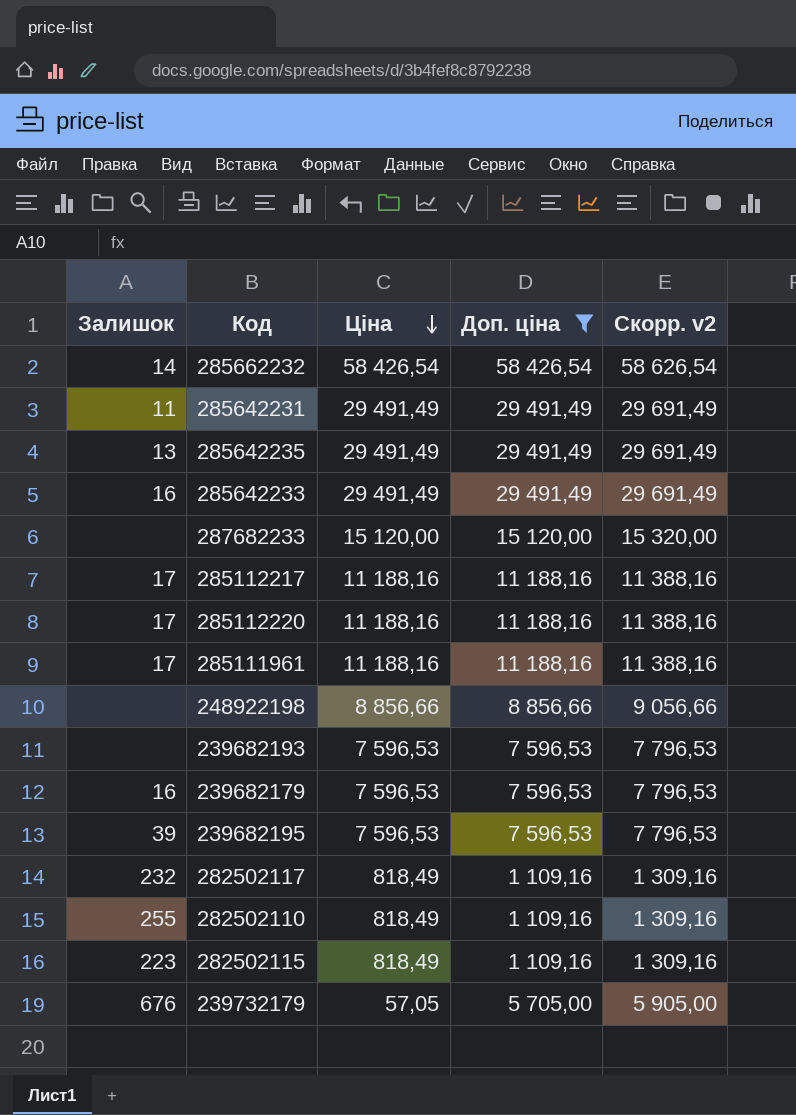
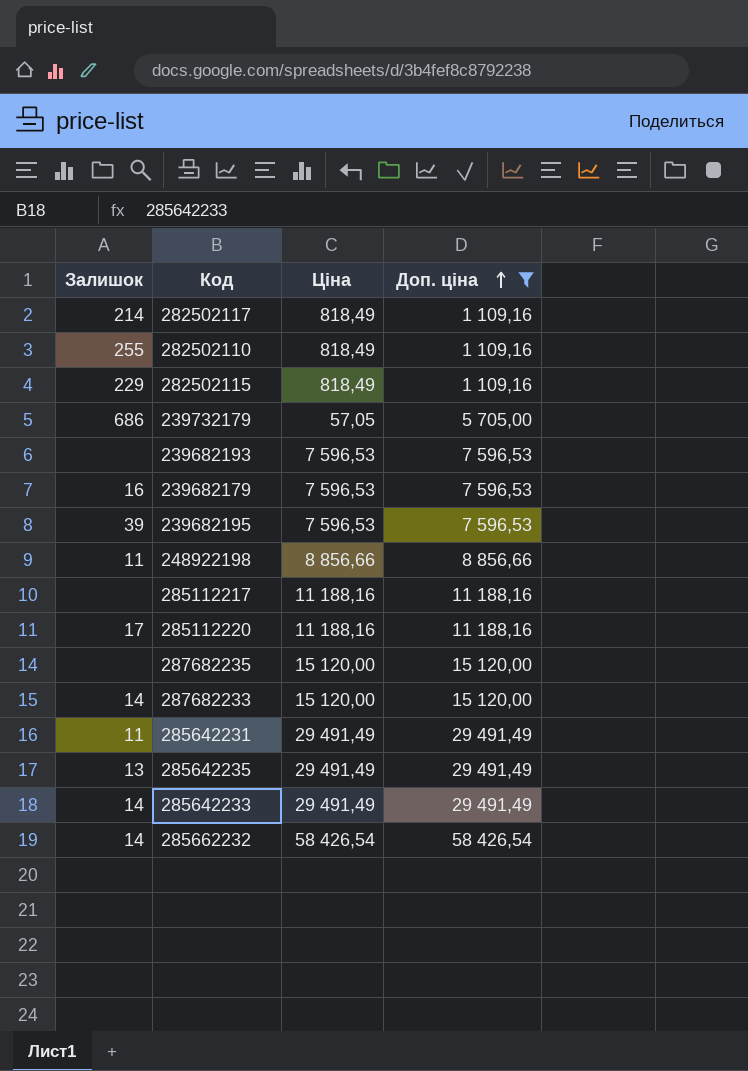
row order: Ціна descending -> Доп. ціна ascending
column Скорр. v2 | formula: [Доп. ціна] + 200 -> none
row 285111961: 17 | 11 188,16 | 11 188,16 | 11 388,16 -> none
282502117 | Залишок: 232 -> 214
282502115 | Залишок: 223 -> 229
239732179 | Залишок: 676 -> 686
248922198 | Залишок: none -> 11
285112217 | Залишок: 17 -> none
row 287682235: none -> none | 15 120,00 | 15 120,00
287682233 | Залишок: none -> 14
285642233 | Залишок: 16 -> 14

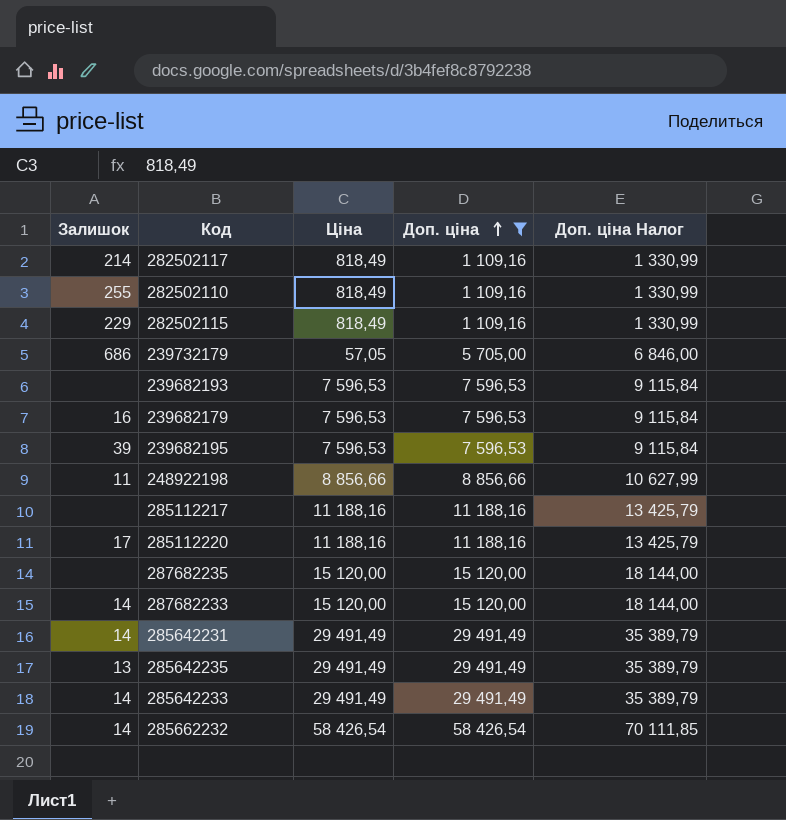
column Доп. ціна Налог | formula: none -> [Доп. ціна] * 1,2
285642231 | Залишок: 11 -> 14

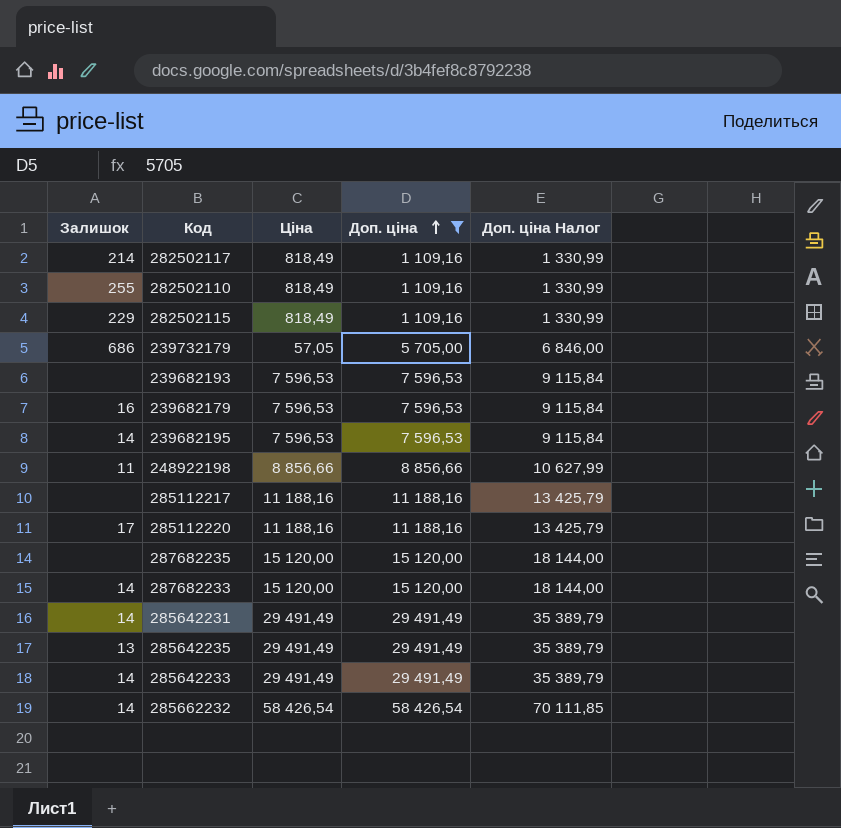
239682195 | Залишок: 39 -> 14

